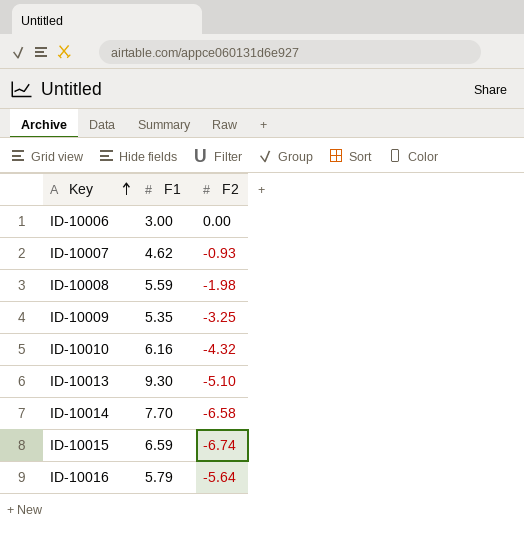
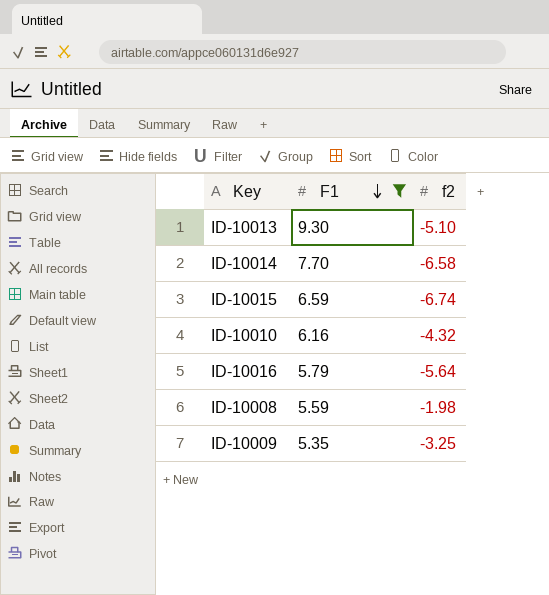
filter: none -> F1 >= 5.35
row order: Key ascending -> F1 descending
column name: F2 -> f2

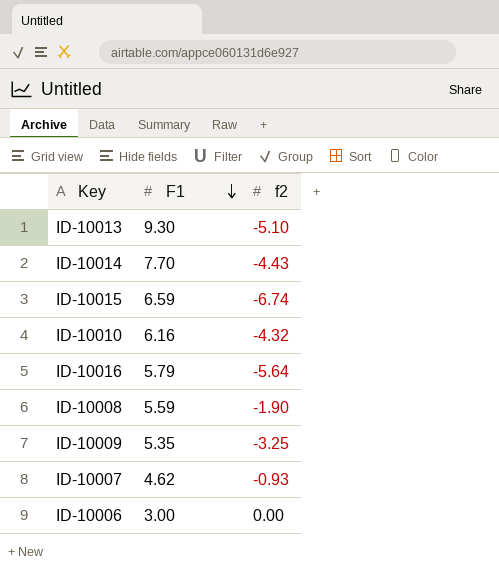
filter: F1 >= 5.35 -> none
ID-10014 | f2: -6.58 -> -4.43
ID-10008 | f2: -1.98 -> -1.90

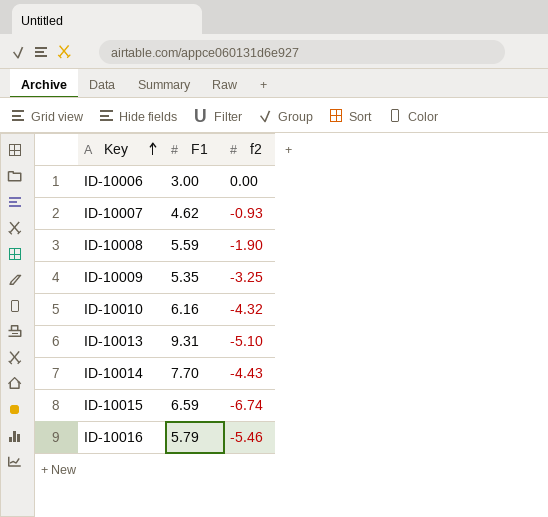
row order: F1 descending -> Key ascending
ID-10013 | F1: 9.30 -> 9.31
ID-10016 | f2: -5.64 -> -5.46

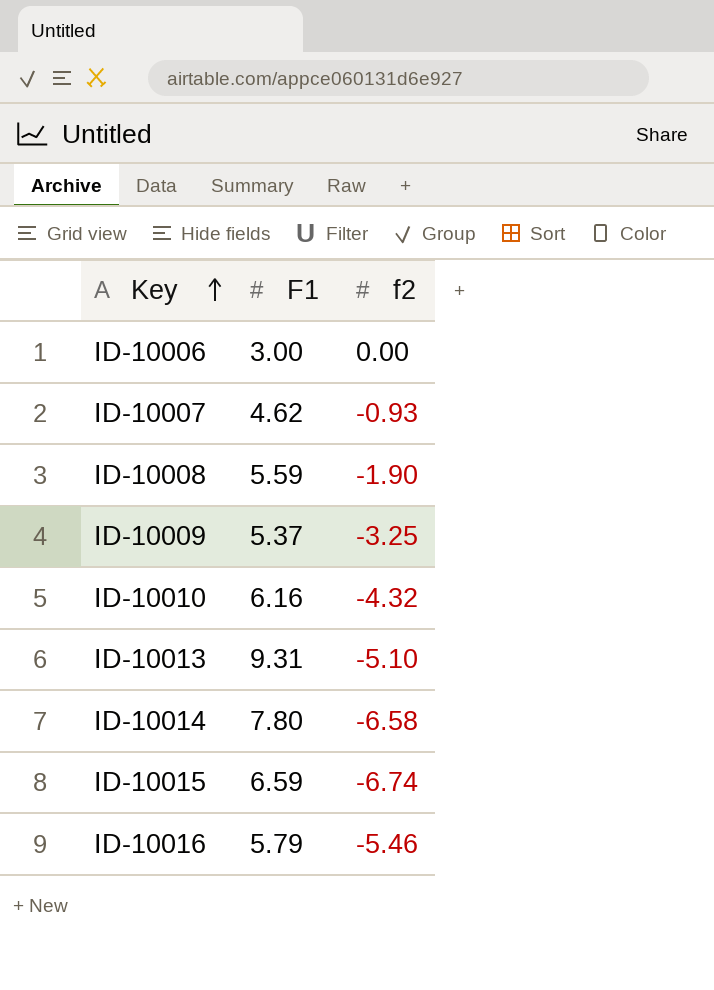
ID-10009 | F1: 5.35 -> 5.37
ID-10014 | F1: 7.70 -> 7.80
ID-10014 | f2: -4.43 -> -6.58

